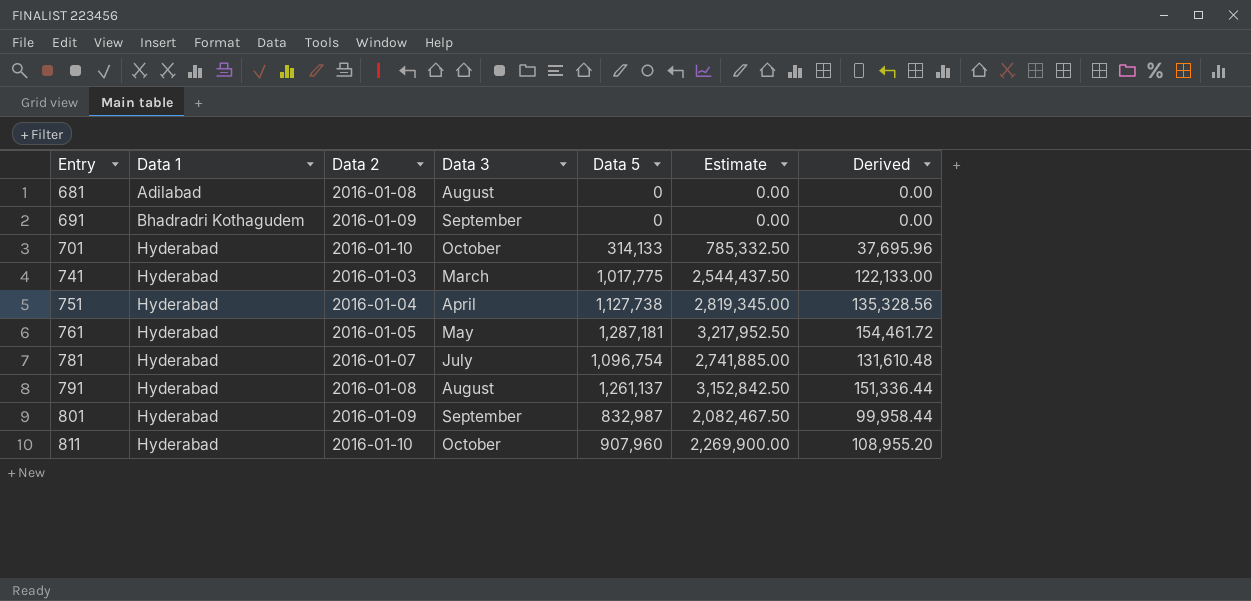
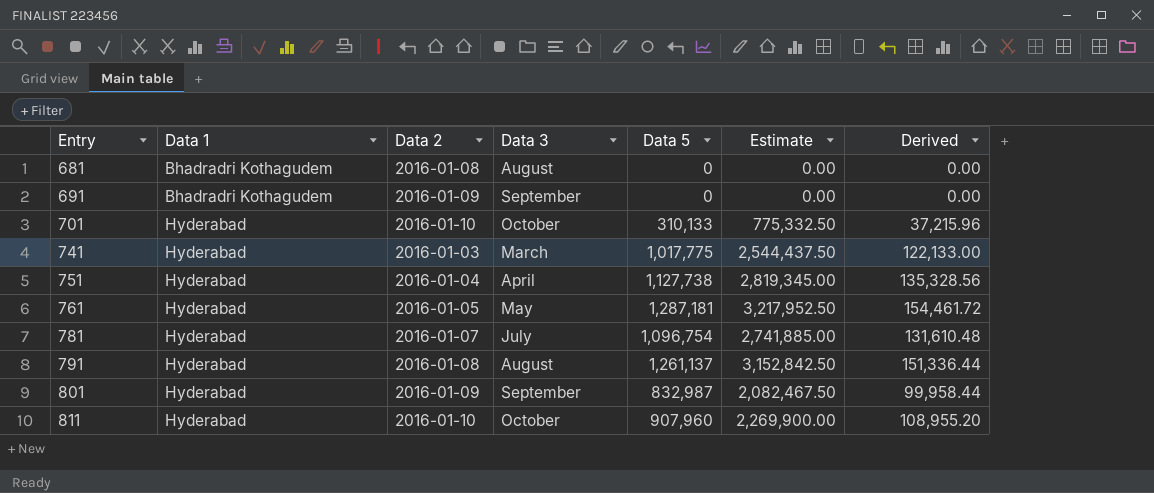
681 | Data 1: Adilabad -> Bhadradri Kothagudem
701 | Data 5: 314,133 -> 310,133
701 | Estimate: 785,332.50 -> 775,332.50
701 | Derived: 37,695.96 -> 37,215.96

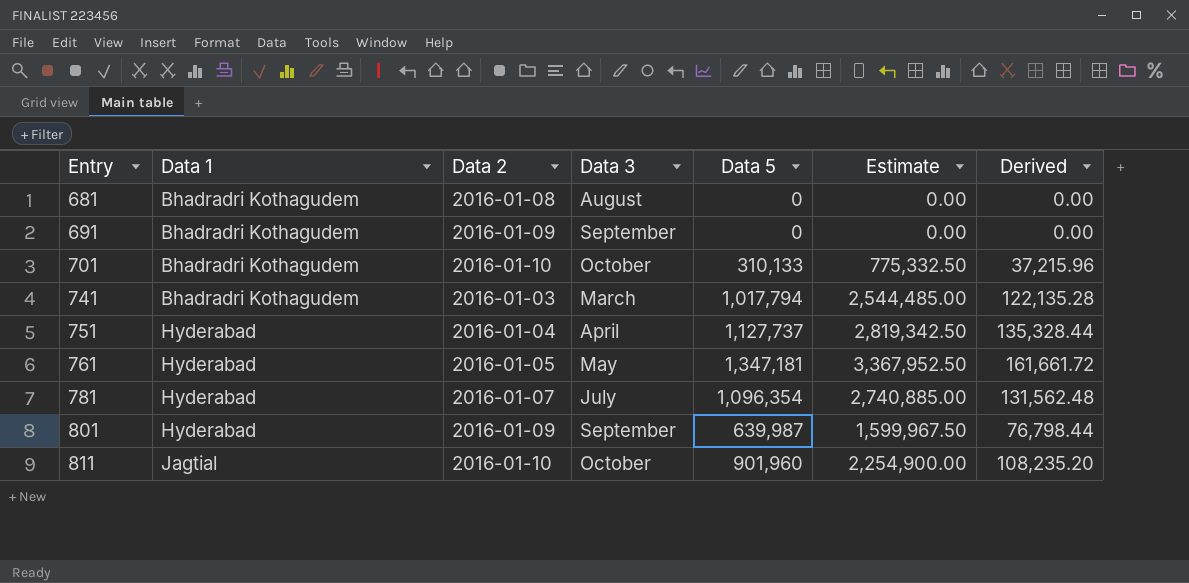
row 791: Hyderabad | 2016-01-08 | August | 1,261,137 | 3,152,842.50 | 151,336.44 -> none
701 | Data 1: Hyderabad -> Bhadradri Kothagudem
741 | Data 1: Hyderabad -> Bhadradri Kothagudem
741 | Data 5: 1,017,775 -> 1,017,794
741 | Estimate: 2,544,437.50 -> 2,544,485.00
741 | Derived: 122,133.00 -> 122,135.28
751 | Data 5: 1,127,738 -> 1,127,737
751 | Estimate: 2,819,345.00 -> 2,819,342.50
751 | Derived: 135,328.56 -> 135,328.44
761 | Data 5: 1,287,181 -> 1,347,181
761 | Estimate: 3,217,952.50 -> 3,367,952.50
761 | Derived: 154,461.72 -> 161,661.72
781 | Data 5: 1,096,754 -> 1,096,354
781 | Estimate: 2,741,885.00 -> 2,740,885.00
781 | Derived: 131,610.48 -> 131,562.48
801 | Data 5: 832,987 -> 639,987
801 | Estimate: 2,082,467.50 -> 1,599,967.50
801 | Derived: 99,958.44 -> 76,798.44
811 | Data 1: Hyderabad -> Jagtial
811 | Data 5: 907,960 -> 901,960
811 | Estimate: 2,269,900.00 -> 2,254,900.00
811 | Derived: 108,955.20 -> 108,235.20

